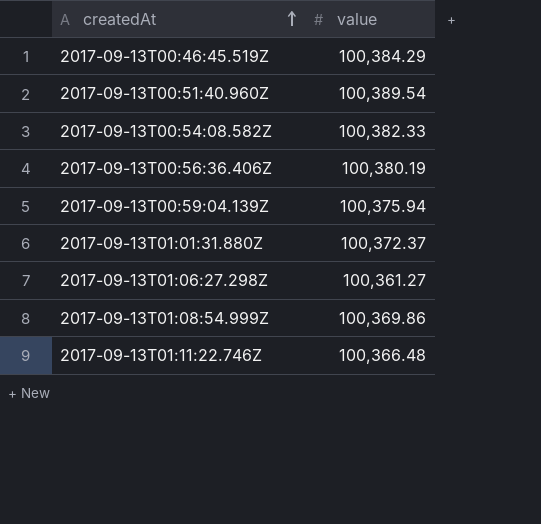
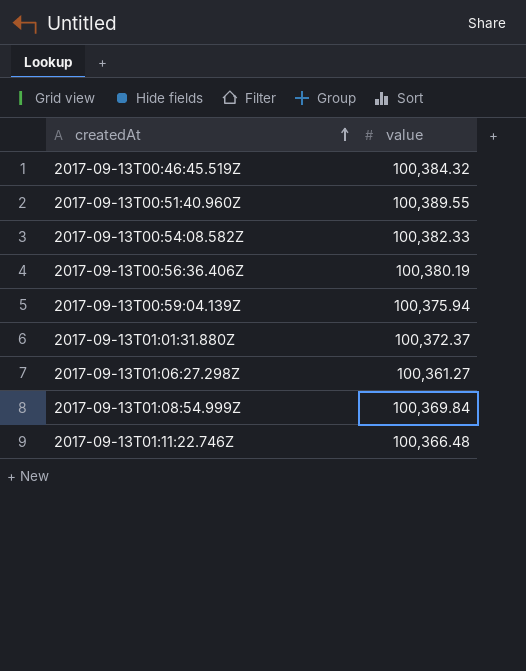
2017-09-13T00:46:45.519Z | value: 100,384.29 -> 100,384.32
2017-09-13T00:51:40.960Z | value: 100,389.54 -> 100,389.55
2017-09-13T01:08:54.999Z | value: 100,369.86 -> 100,369.84

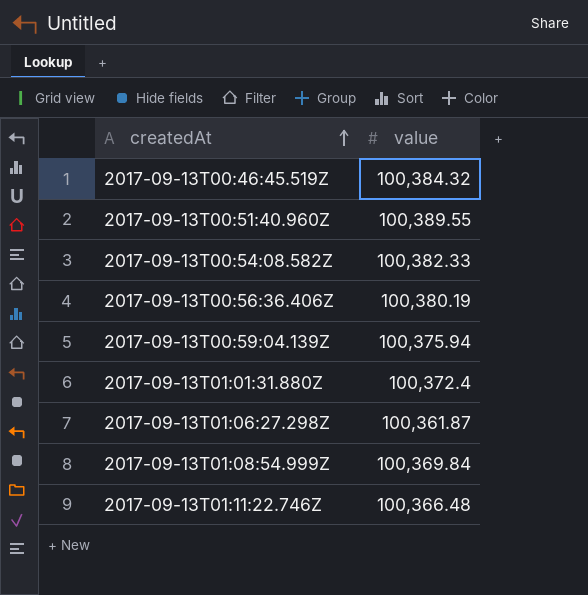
2017-09-13T01:01:31.880Z | value: 100,372.37 -> 100,372.4
2017-09-13T01:06:27.298Z | value: 100,361.27 -> 100,361.87

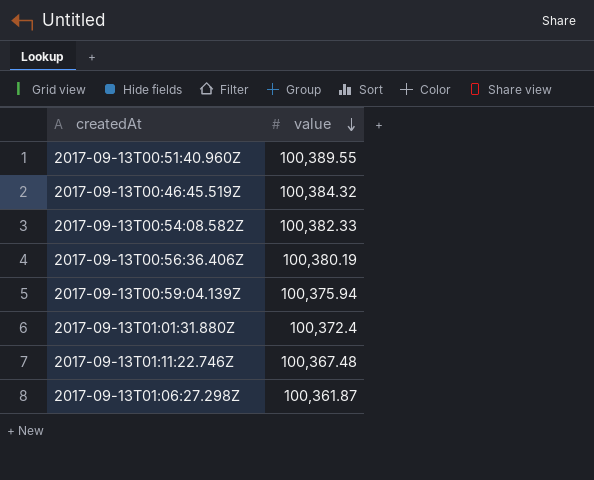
row order: createdAt ascending -> value descending
row 2017-09-13T01:08:54.999Z: 100,369.84 -> none
2017-09-13T01:11:22.746Z | value: 100,366.48 -> 100,367.48

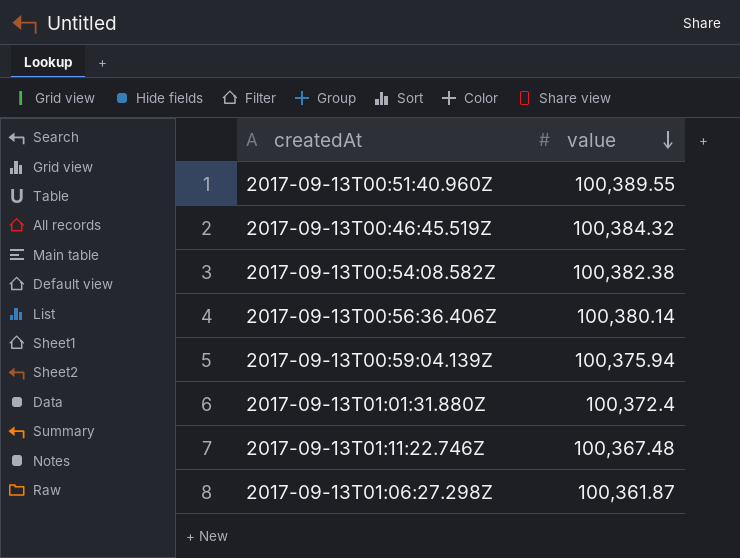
2017-09-13T00:54:08.582Z | value: 100,382.33 -> 100,382.38
2017-09-13T00:56:36.406Z | value: 100,380.19 -> 100,380.14

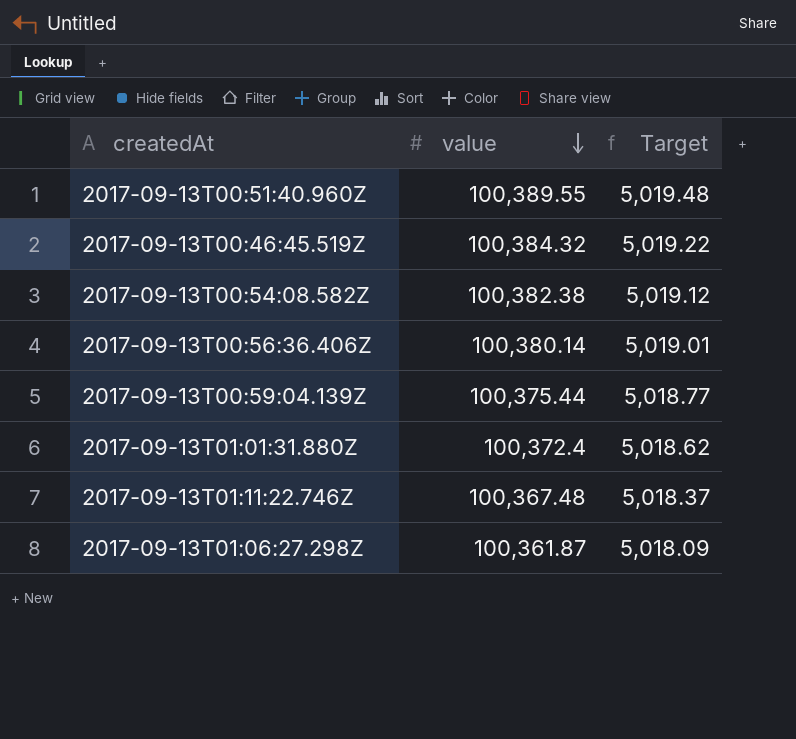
column Target | formula: none -> [value] * 0.05
2017-09-13T00:59:04.139Z | value: 100,375.94 -> 100,375.44

